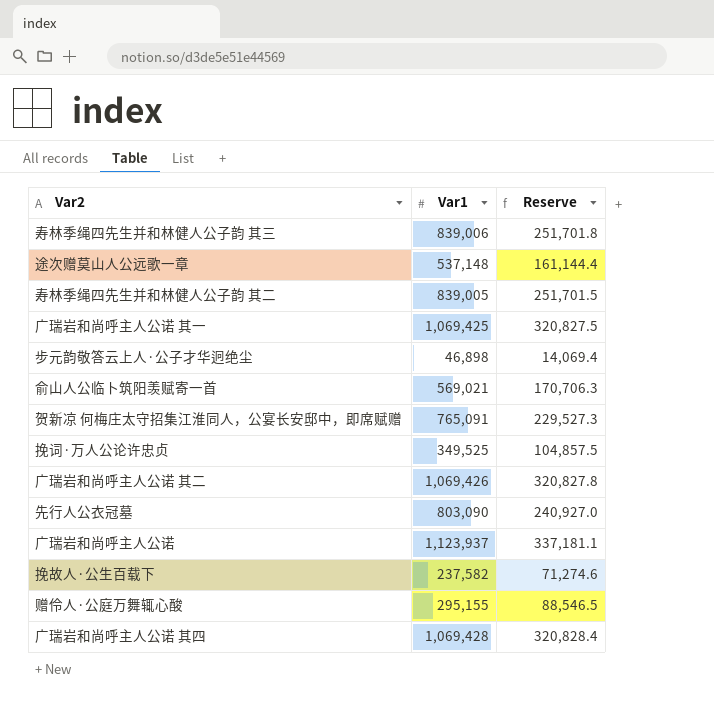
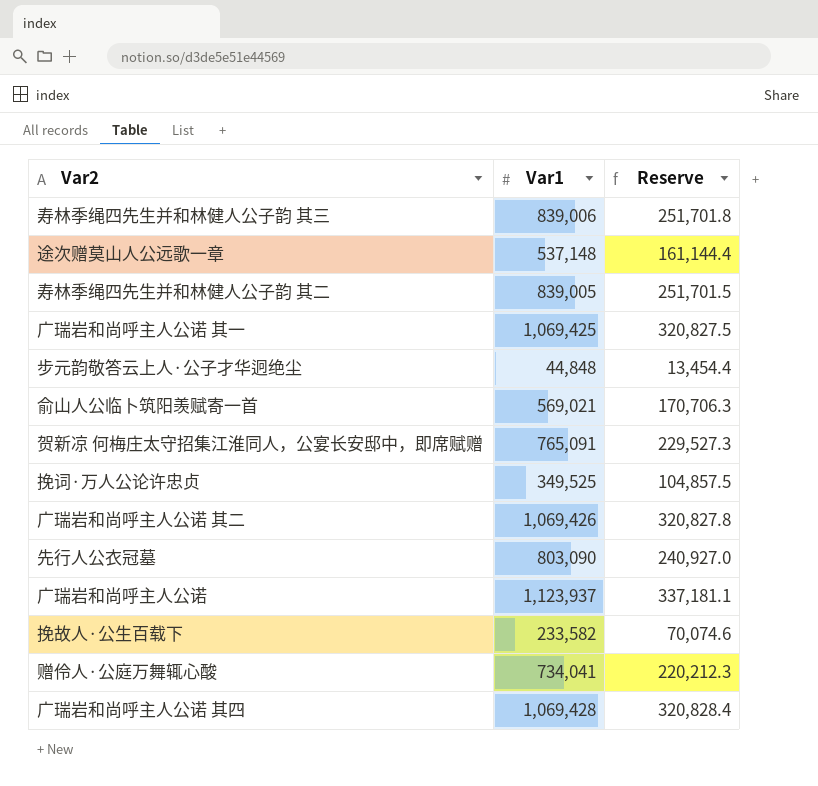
步元韵敬答云上人·公子才华迥绝尘 | Var1: 46,898 -> 44,848
步元韵敬答云上人·公子才华迥绝尘 | Reserve: 14,069.4 -> 13,454.4
挽故人·公生百载下 | Var1: 237,582 -> 233,582
挽故人·公生百载下 | Reserve: 71,274.6 -> 70,074.6
赠伶人·公庭万舞辄心酸 | Var1: 295,155 -> 734,041
赠伶人·公庭万舞辄心酸 | Reserve: 88,546.5 -> 220,212.3

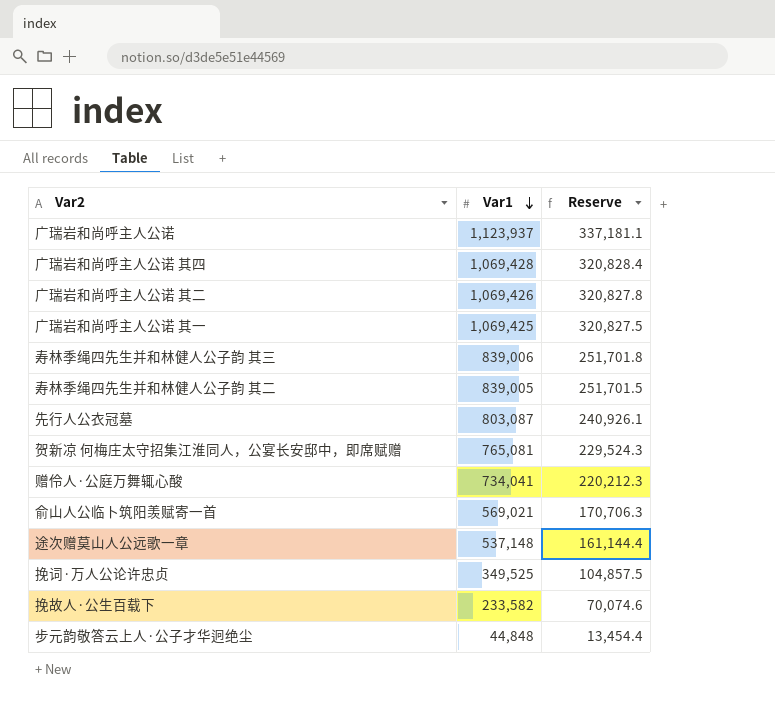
row order: none -> Var1 descending
先行人公衣冠墓 | Var1: 803,090 -> 803,087
先行人公衣冠墓 | Reserve: 240,927.0 -> 240,926.1
贺新凉 何梅庄太守招集江淮同人，公宴长安邸中，即席赋赠 | Var1: 765,091 -> 765,081
贺新凉 何梅庄太守招集江淮同人，公宴长安邸中，即席赋赠 | Reserve: 229,527.3 -> 229,524.3

